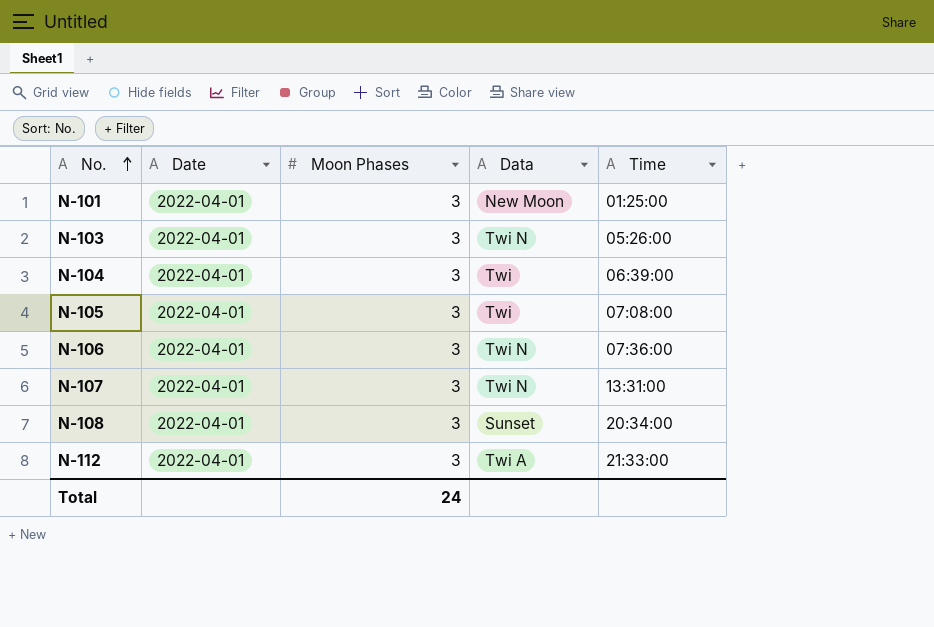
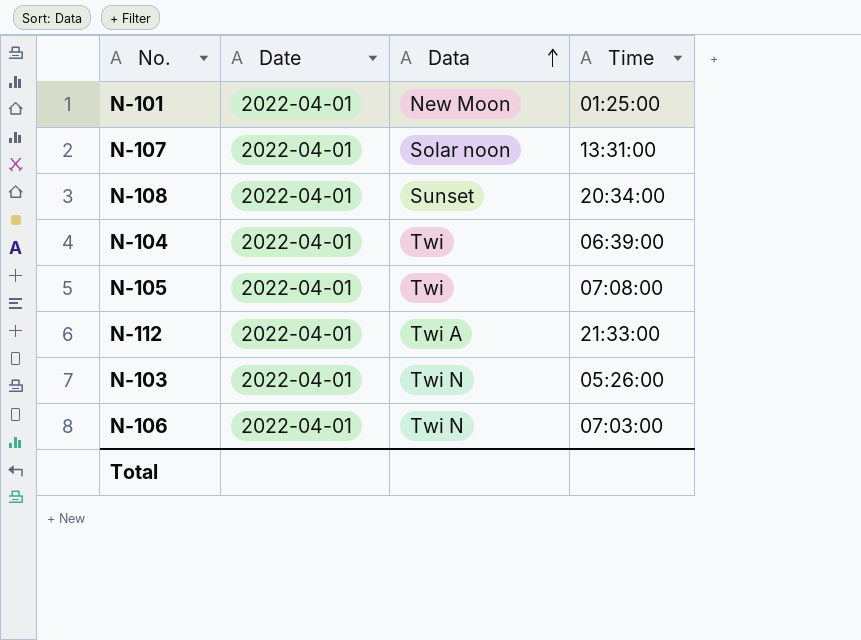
row order: No. ascending -> Data ascending
column Moon Phases | position: 3 -> none
N-107 | Data: Twi N -> Solar noon
N-106 | Time: 07:36:00 -> 07:03:00

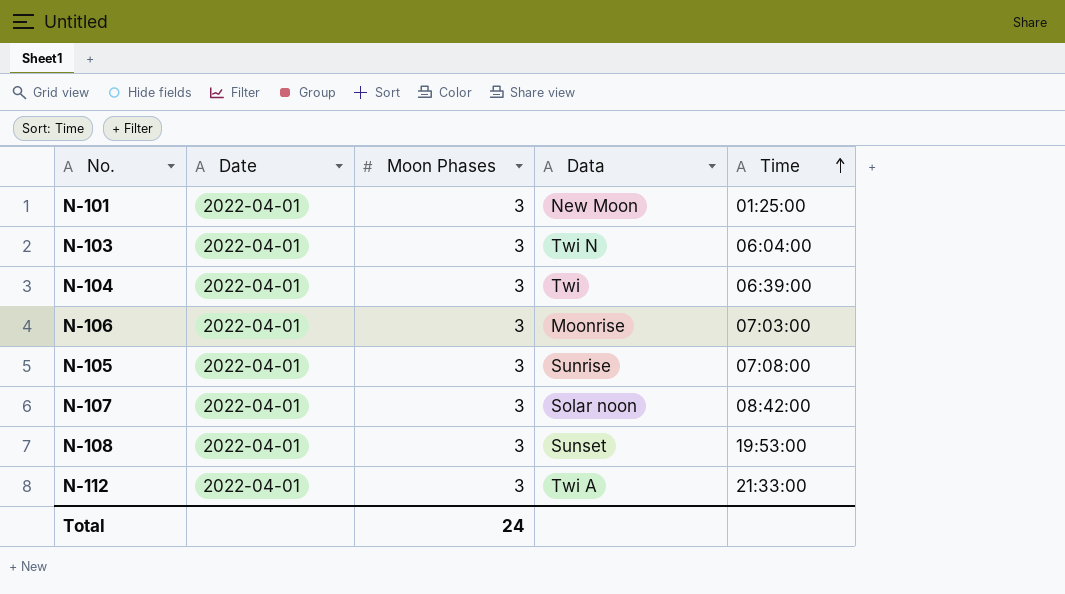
row order: Data ascending -> Time ascending
column Moon Phases | position: none -> 3
N-103 | Time: 05:26:00 -> 06:04:00
N-106 | Data: Twi N -> Moonrise
N-105 | Data: Twi -> Sunrise
N-107 | Time: 13:31:00 -> 08:42:00
N-108 | Time: 20:34:00 -> 19:53:00

